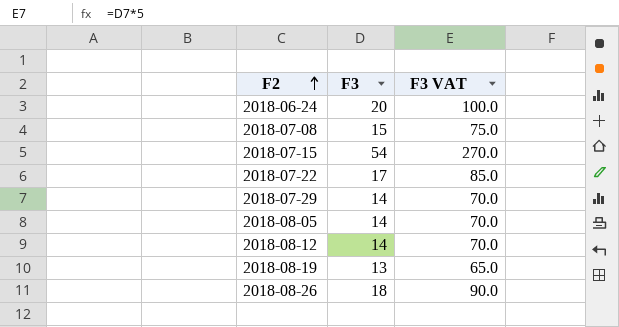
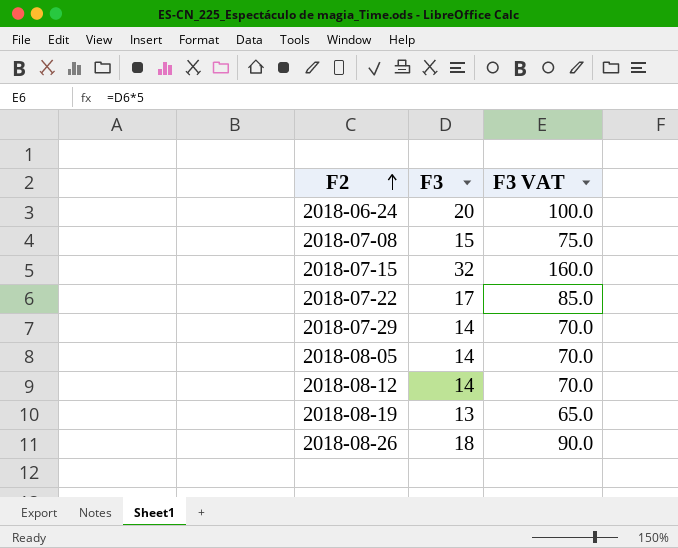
2018-07-15 | F3: 54 -> 32
2018-07-15 | F3 VAT: 270.0 -> 160.0

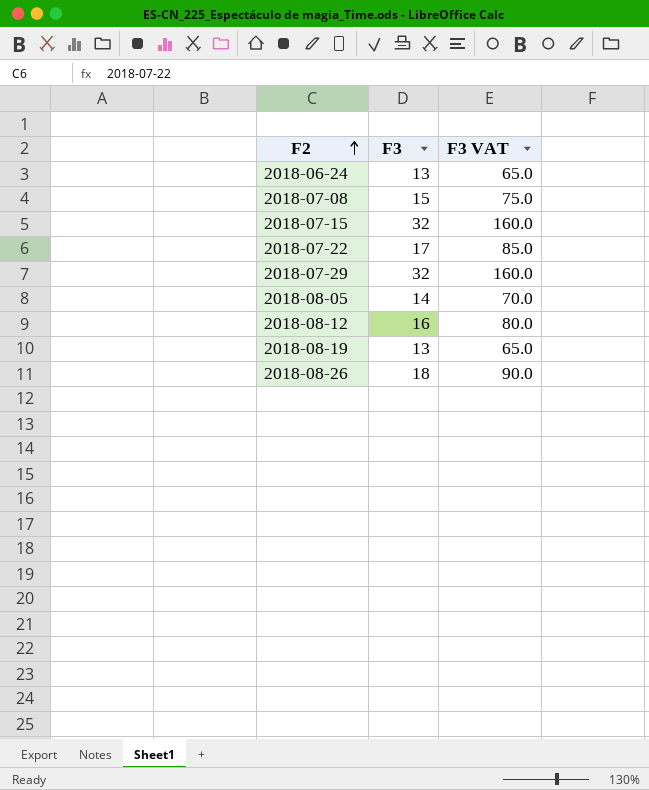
2018-06-24 | F3: 20 -> 13
2018-06-24 | F3 VAT: 100.0 -> 65.0
2018-07-29 | F3: 14 -> 32
2018-07-29 | F3 VAT: 70.0 -> 160.0
2018-08-12 | F3: 14 -> 16
2018-08-12 | F3 VAT: 70.0 -> 80.0

